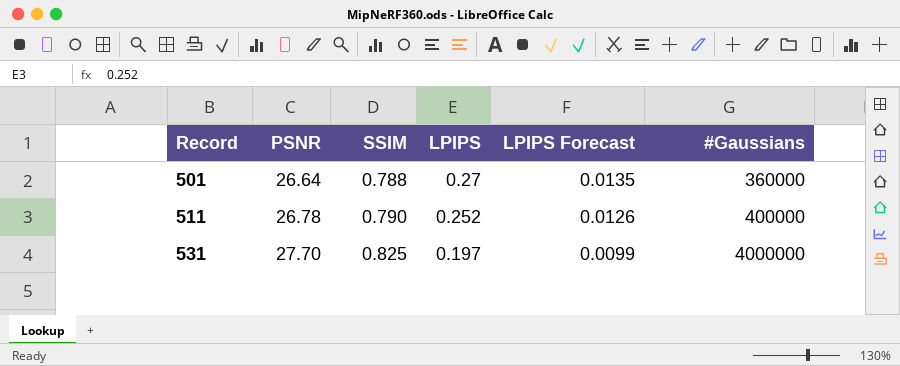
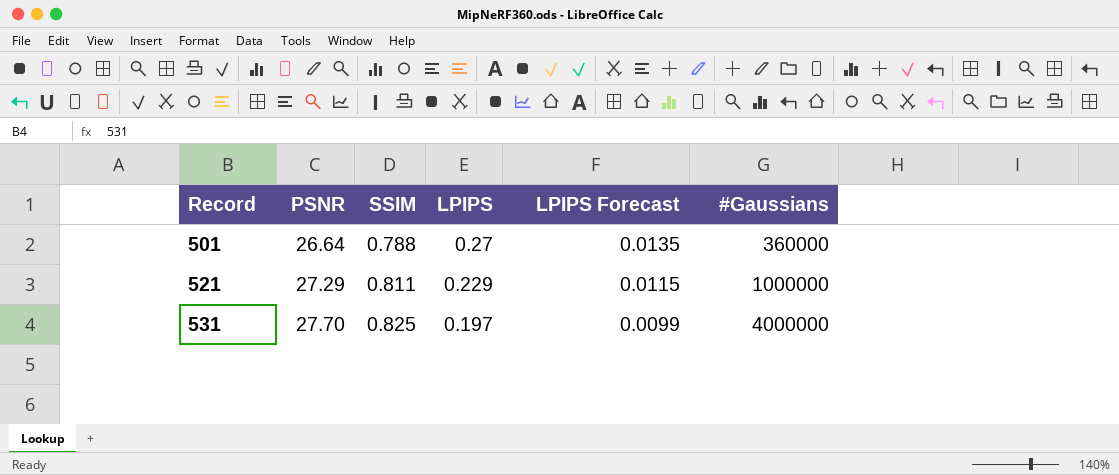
row 511: 26.78 | 0.790 | 0.252 | 0.0126 | 400000 -> none
row 521: none -> 27.29 | 0.811 | 0.229 | 0.0115 | 1000000

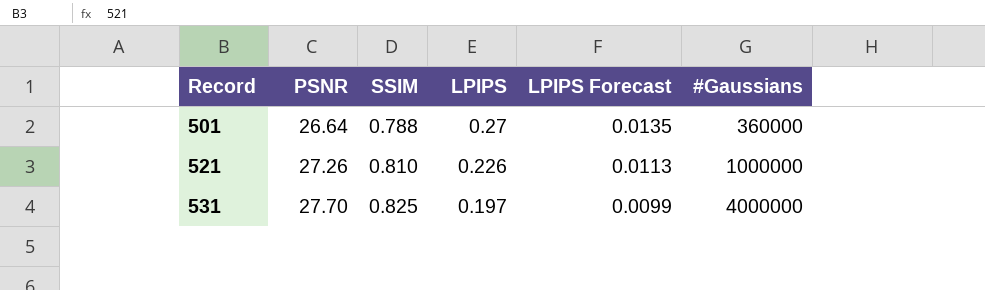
521 | PSNR: 27.29 -> 27.26
521 | SSIM: 0.811 -> 0.810
521 | LPIPS: 0.229 -> 0.226
521 | LPIPS Forecast: 0.0115 -> 0.0113

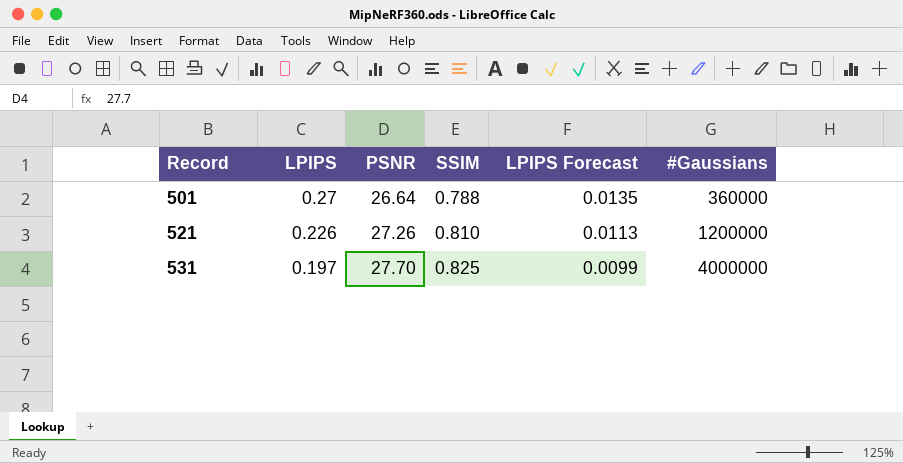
column LPIPS | position: 4 -> 2
521 | #Gaussians: 1000000 -> 1200000

